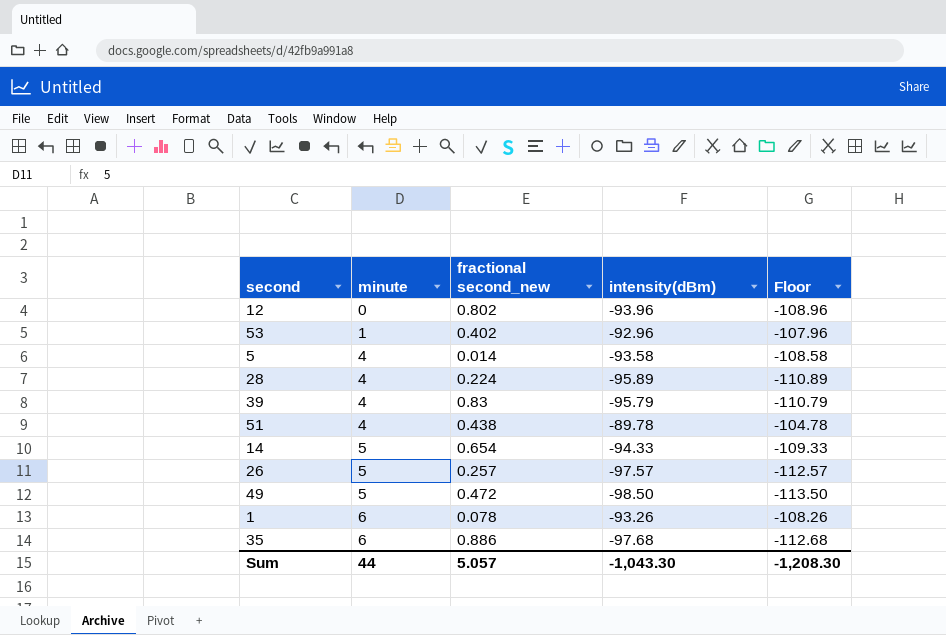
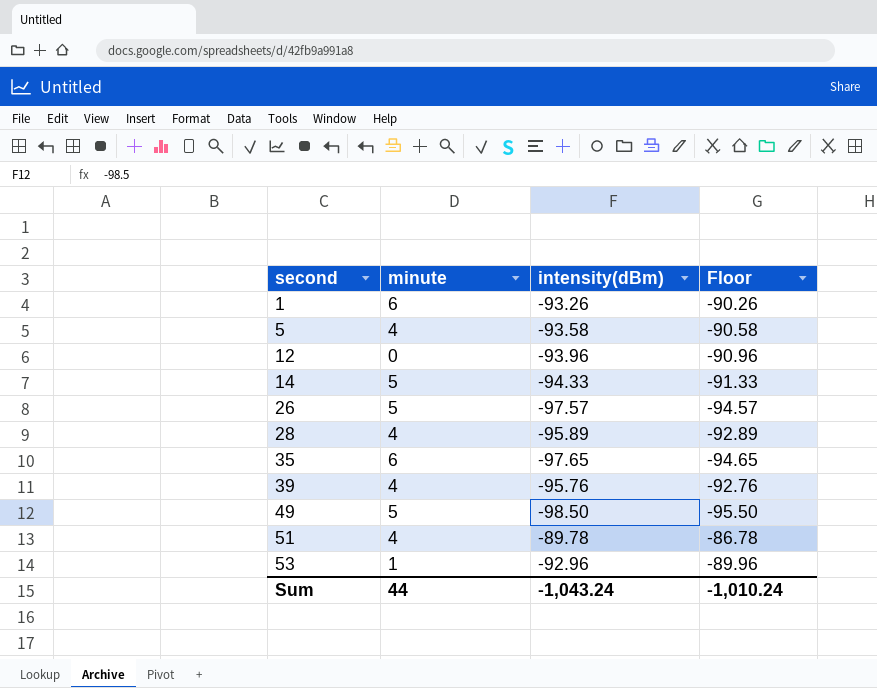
row order: minute ascending -> second ascending
column fractional second_new | position: 3 -> none
column Floor | formula: [intensity(dBm)] - 15 -> [intensity(dBm)] + 3
35 | intensity(dBm): -97.68 -> -97.65
39 | intensity(dBm): -95.79 -> -95.76
Sum | intensity(dBm): -1,043.30 -> -1,043.24
Sum | Floor: -1,208.30 -> -1,010.24

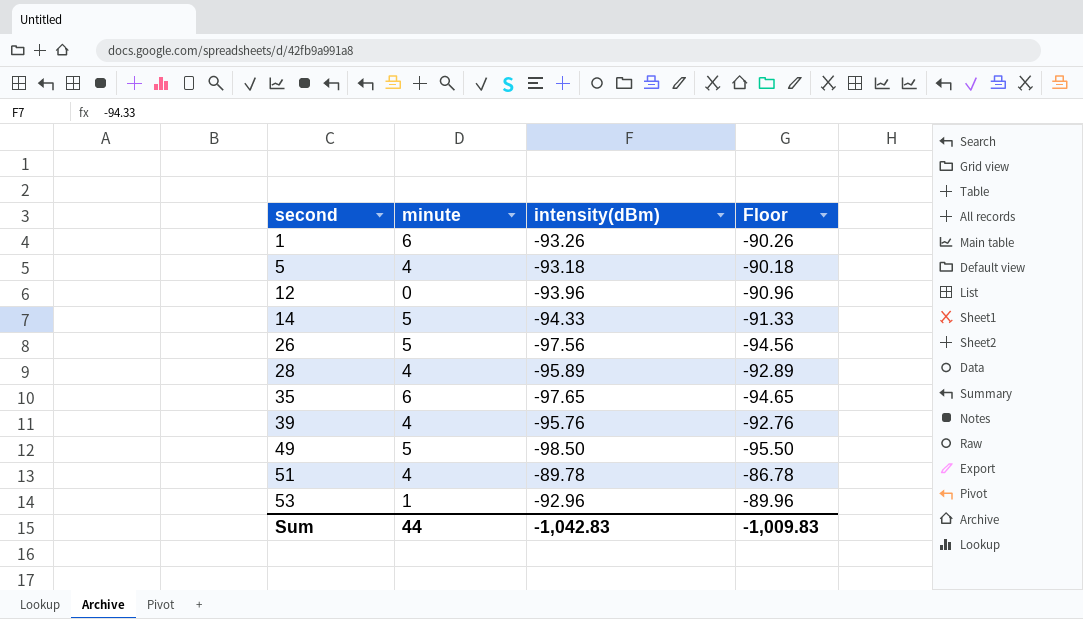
5 | intensity(dBm): -93.58 -> -93.18
5 | Floor: -90.58 -> -90.18
26 | intensity(dBm): -97.57 -> -97.56
26 | Floor: -94.57 -> -94.56
Sum | intensity(dBm): -1,043.24 -> -1,042.83
Sum | Floor: -1,010.24 -> -1,009.83

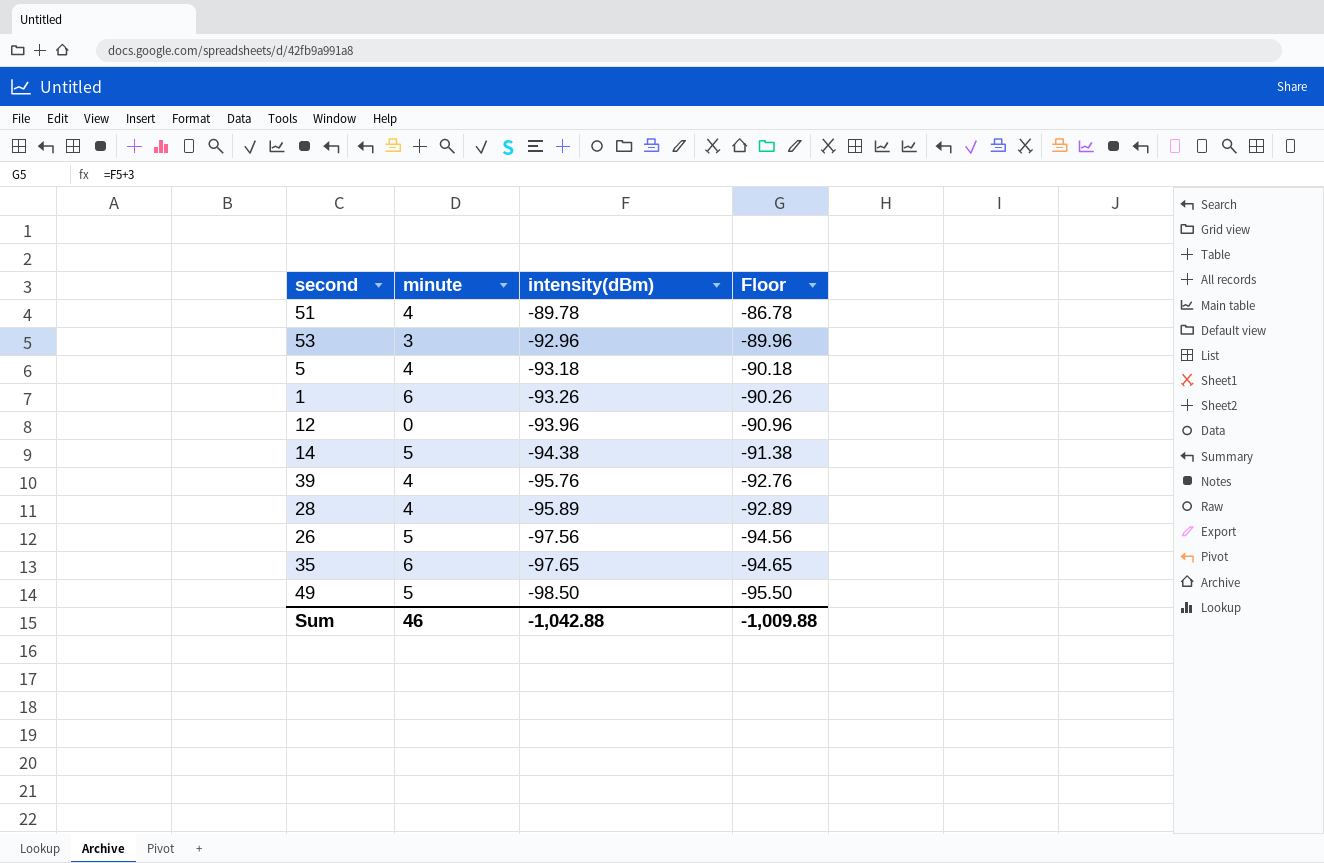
row order: second ascending -> intensity(dBm) descending
53 | minute: 1 -> 3
14 | intensity(dBm): -94.33 -> -94.38
14 | Floor: -91.33 -> -91.38
Sum | minute: 44 -> 46
Sum | intensity(dBm): -1,042.83 -> -1,042.88
Sum | Floor: -1,009.83 -> -1,009.88

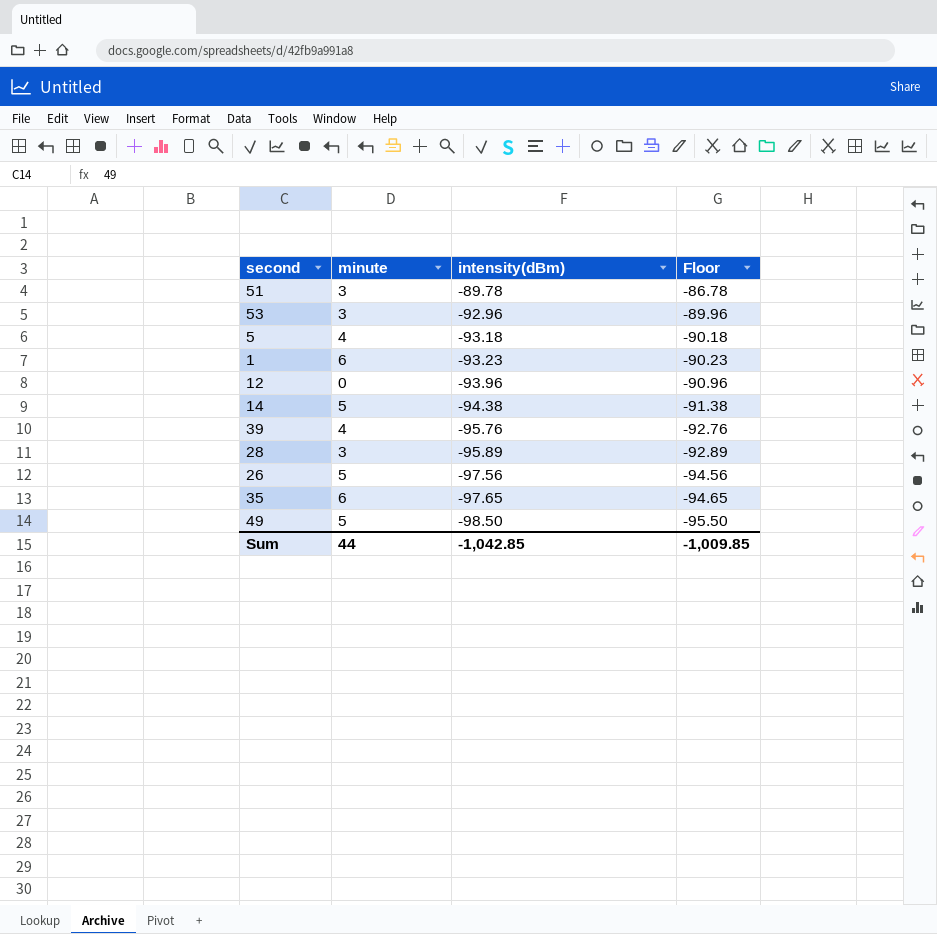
51 | minute: 4 -> 3
1 | intensity(dBm): -93.26 -> -93.23
1 | Floor: -90.26 -> -90.23
28 | minute: 4 -> 3
Sum | minute: 46 -> 44
Sum | intensity(dBm): -1,042.88 -> -1,042.85
Sum | Floor: -1,009.88 -> -1,009.85

